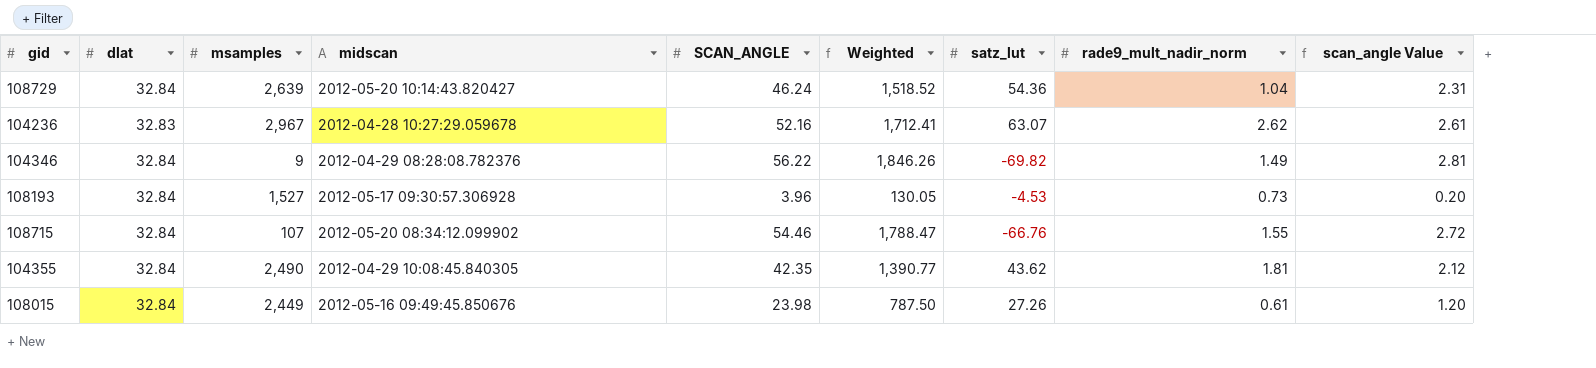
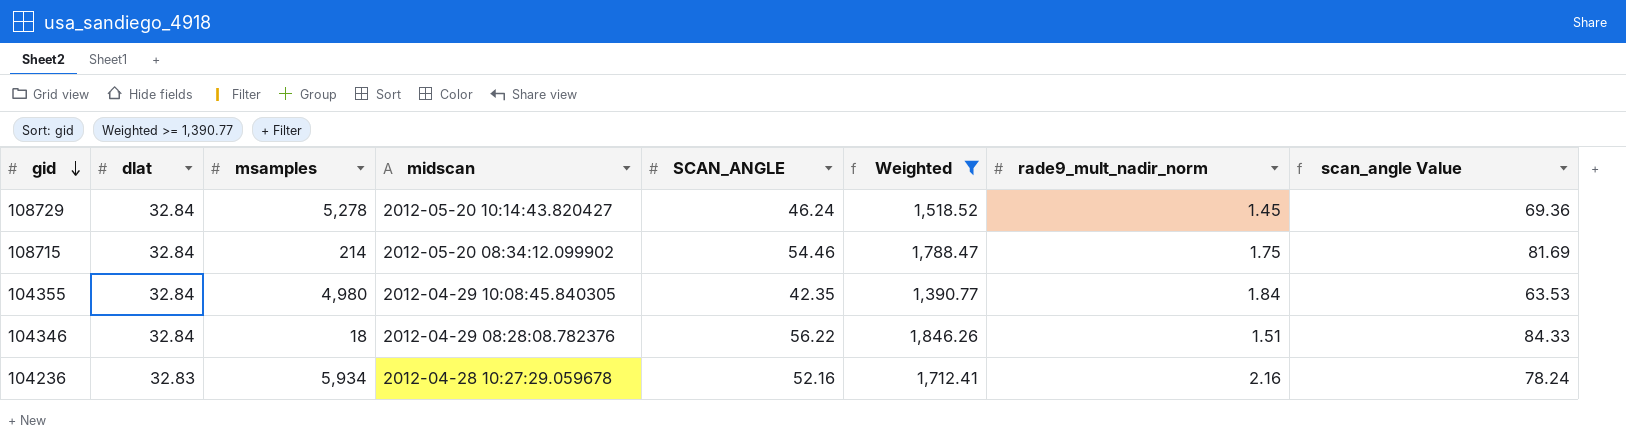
filter: none -> Weighted >= 1,390.77
row order: none -> gid descending
column satz_lut | position: 7 -> none
column scan_angle Value | formula: [SCAN_ANGLE] * 0.05 -> [SCAN_ANGLE] * 1.5
108729 | msamples: 2,639 -> 5,278
108729 | rade9_mult_nadir_norm: 1.04 -> 1.45
108715 | msamples: 107 -> 214
108715 | rade9_mult_nadir_norm: 1.55 -> 1.75
104355 | msamples: 2,490 -> 4,980
104355 | rade9_mult_nadir_norm: 1.81 -> 1.84
104346 | msamples: 9 -> 18
104346 | rade9_mult_nadir_norm: 1.49 -> 1.51
104236 | msamples: 2,967 -> 5,934
104236 | rade9_mult_nadir_norm: 2.62 -> 2.16

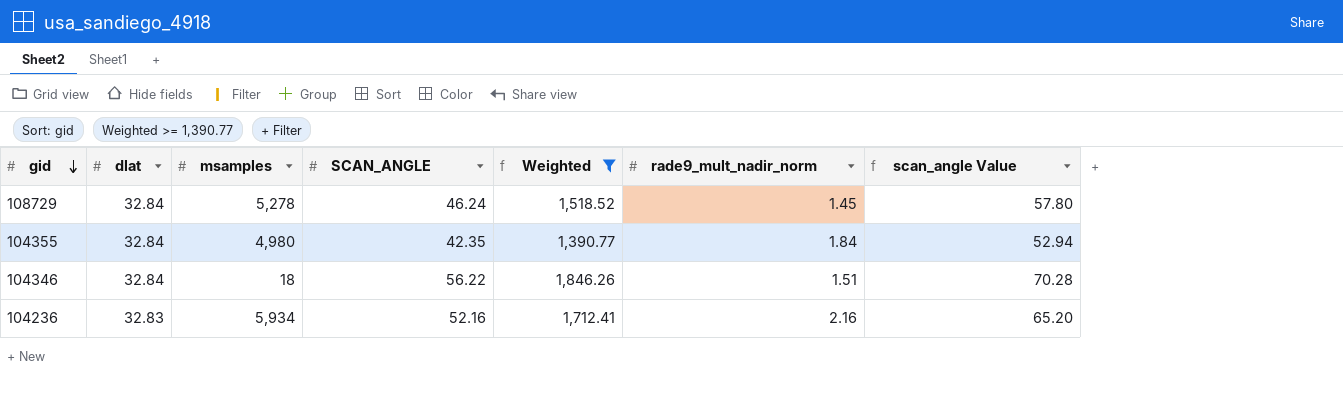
column midscan | position: 4 -> none
column scan_angle Value | formula: [SCAN_ANGLE] * 1.5 -> [SCAN_ANGLE] * 1.25
row 108715: 32.84 | 214 | 2012-05-20 08:34:12.099902 | 54.46 | 1,788.47 | 1.75 | 81.69 -> none

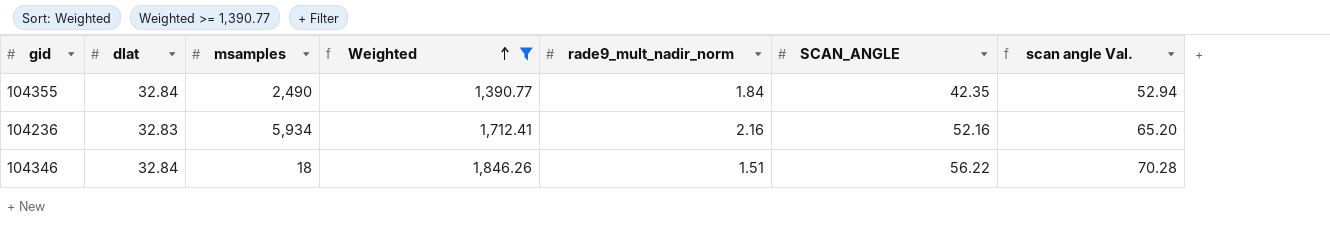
row order: gid descending -> Weighted ascending
column SCAN_ANGLE | position: 4 -> 6
column name: scan_angle Value -> scan angle Val.
row 108729: 32.84 | 5,278 | 46.24 | 1,518.52 | 1.45 | 57.80 -> none
104355 | msamples: 4,980 -> 2,490

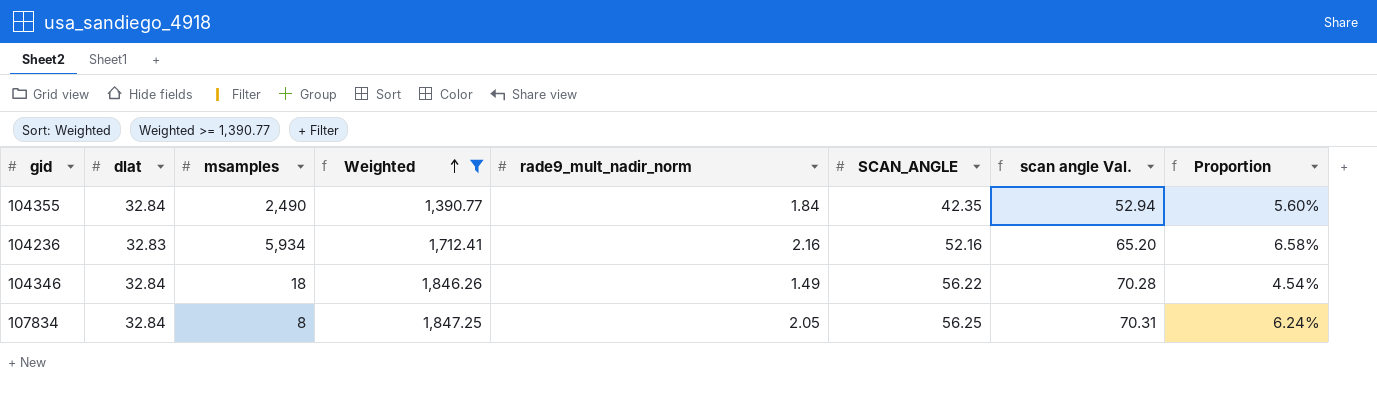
column Proportion | formula: none -> [rade9_mult_nadir_norm] / [dlat]
104346 | rade9_mult_nadir_norm: 1.51 -> 1.49
row 107834: none -> 32.84 | 8 | 1,847.25 | 2.05 | 56.25 | 70.31 | 6.24%

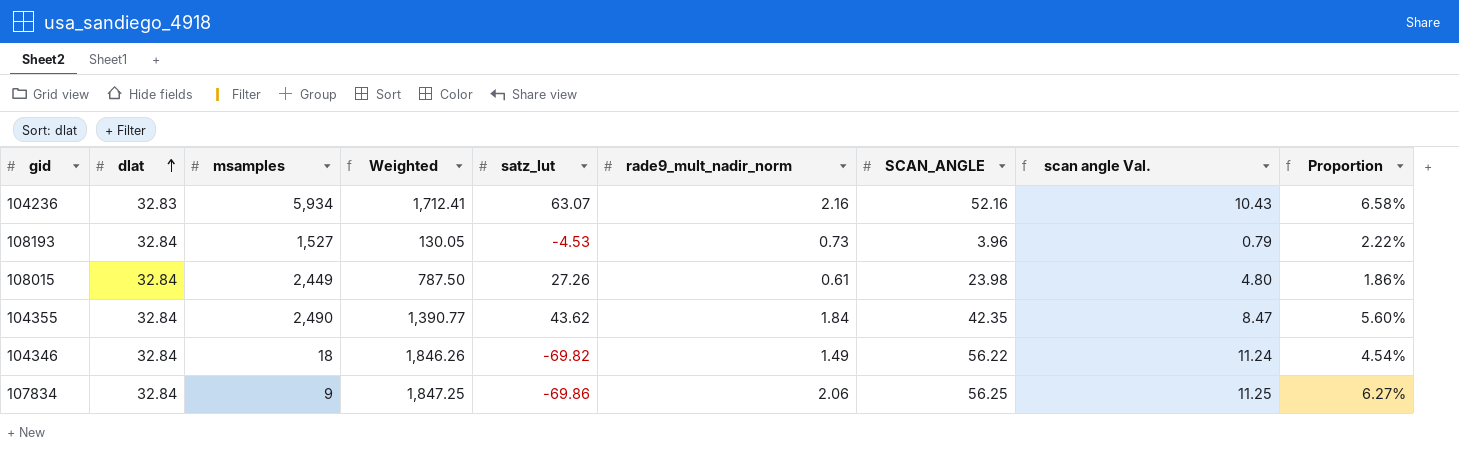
filter: Weighted >= 1,390.77 -> none
row order: Weighted ascending -> dlat ascending
column satz_lut | position: none -> 5
column scan angle Val. | formula: [SCAN_ANGLE] * 1.25 -> [SCAN_ANGLE] * 0.2
107834 | msamples: 8 -> 9
107834 | rade9_mult_nadir_norm: 2.05 -> 2.06
107834 | Proportion: 6.24% -> 6.27%

